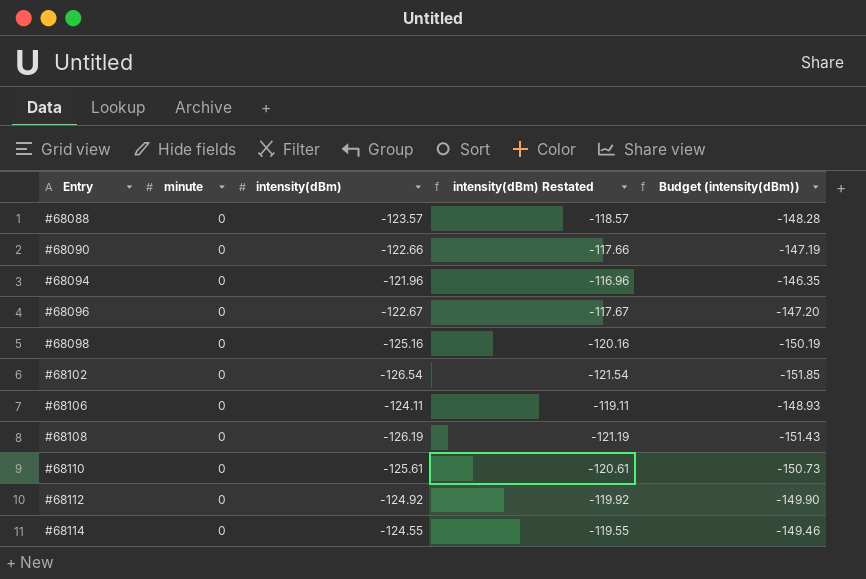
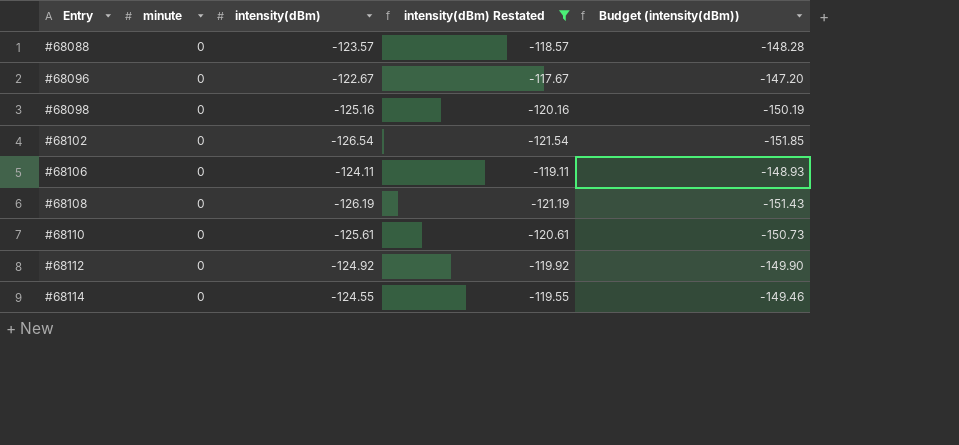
filter: none -> intensity(dBm) Restated <= -117.67

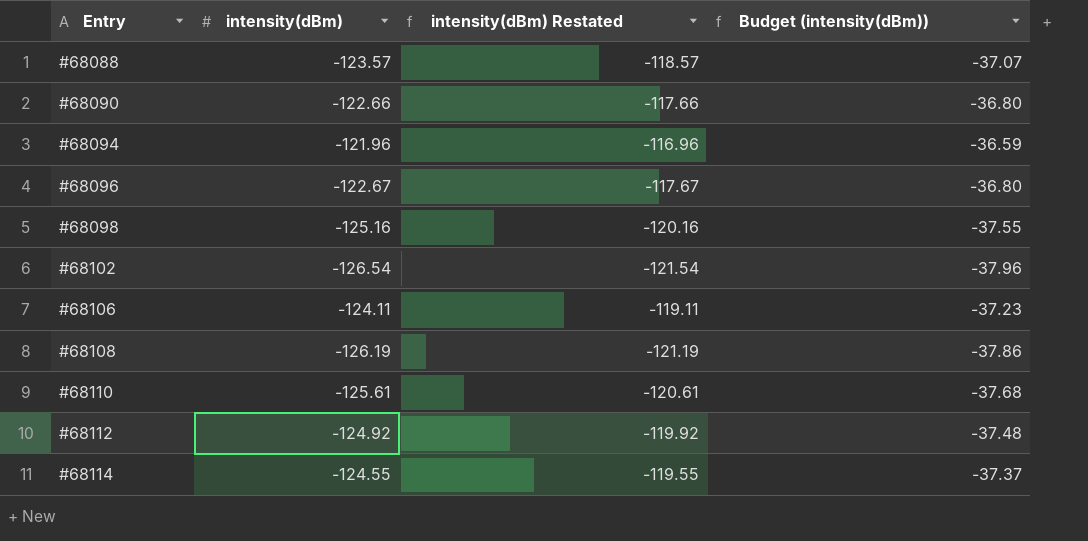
filter: intensity(dBm) Restated <= -117.67 -> none
column minute | position: 2 -> none
column Budget (intensity(dBm)) | formula: [intensity(dBm)] * 1.2 -> [intensity(dBm)] * 0.3

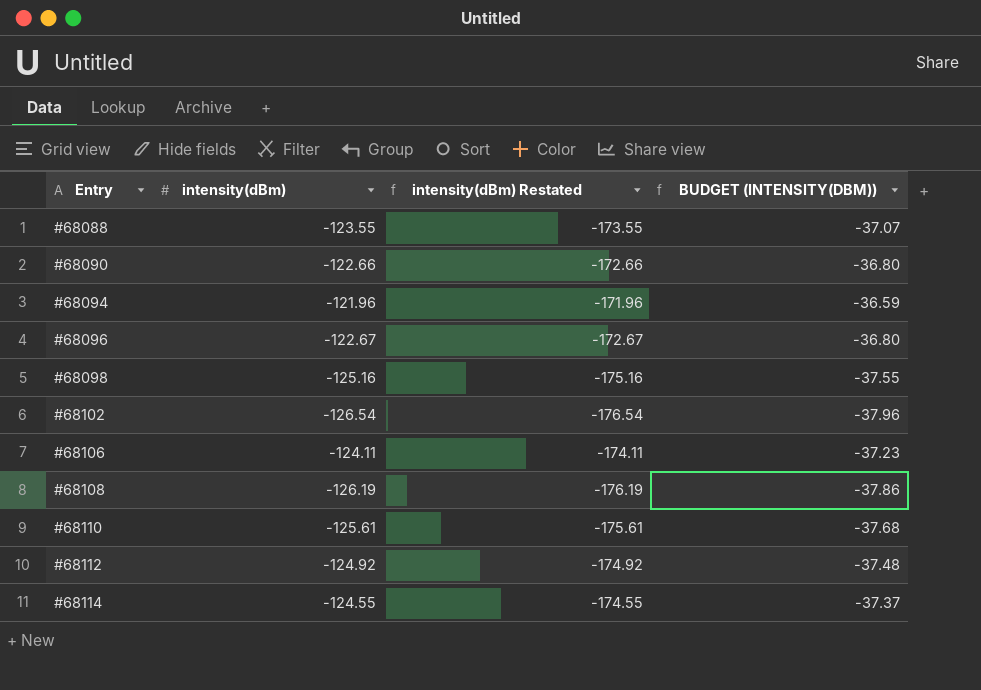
column intensity(dBm) Restated | formula: [intensity(dBm)] + 5 -> [intensity(dBm)] - 50
column name: Budget (intensity(dBm)) -> BUDGET (INTENSITY(DBM))
#68088 | intensity(dBm): -123.57 -> -123.55

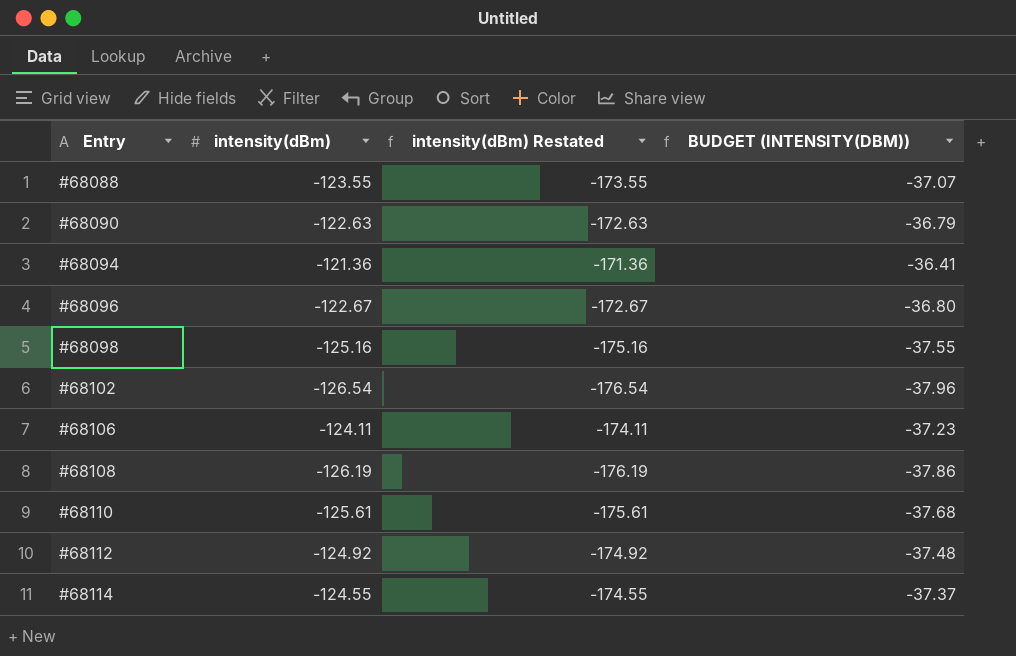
#68090 | intensity(dBm): -122.66 -> -122.63
#68090 | intensity(dBm) Restated: -172.66 -> -172.63
#68090 | BUDGET (INTENSITY(DBM)): -36.80 -> -36.79
#68094 | intensity(dBm): -121.96 -> -121.36
#68094 | intensity(dBm) Restated: -171.96 -> -171.36
#68094 | BUDGET (INTENSITY(DBM)): -36.59 -> -36.41

